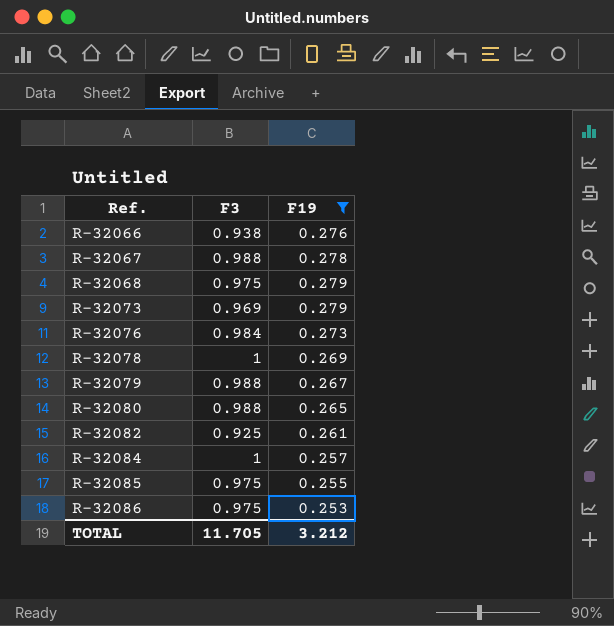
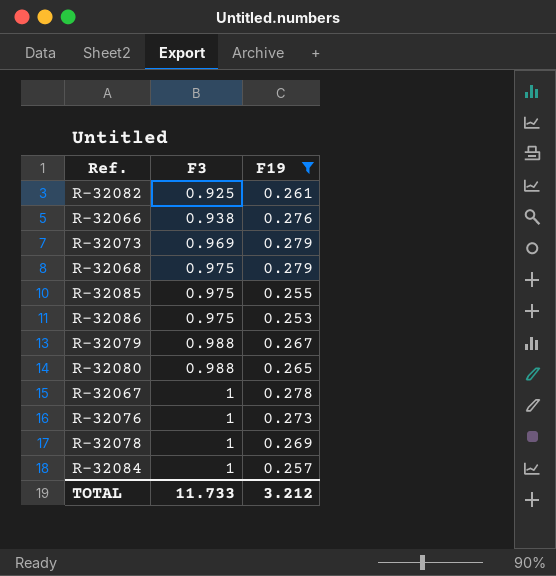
row order: Ref. ascending -> F3 ascending
R-32067 | F3: 0.988 -> 1
R-32076 | F3: 0.984 -> 1
TOTAL | F3: 11.705 -> 11.733

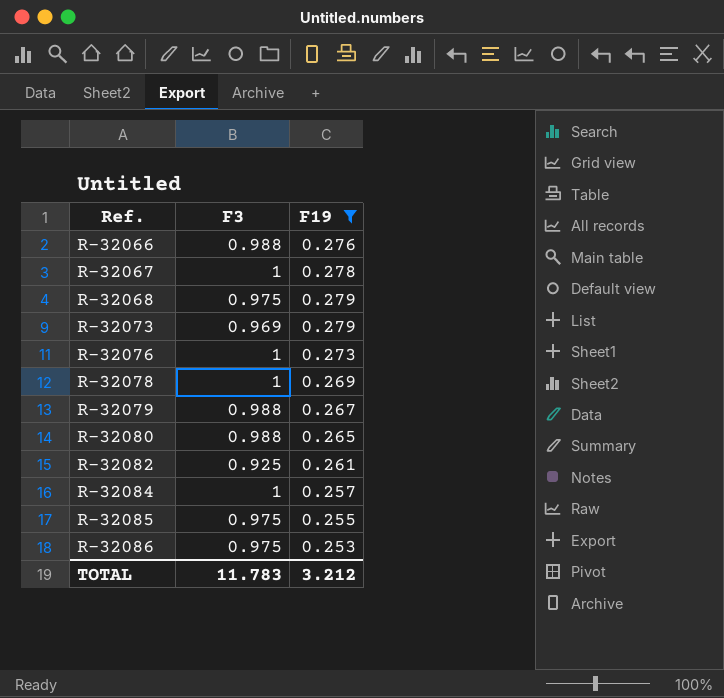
row order: F3 ascending -> Ref. ascending
R-32066 | F3: 0.938 -> 0.988
TOTAL | F3: 11.733 -> 11.783

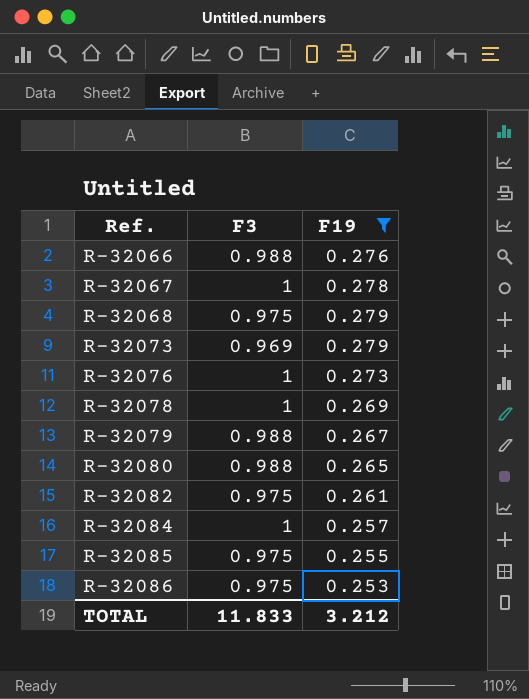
R-32082 | F3: 0.925 -> 0.975
TOTAL | F3: 11.783 -> 11.833

